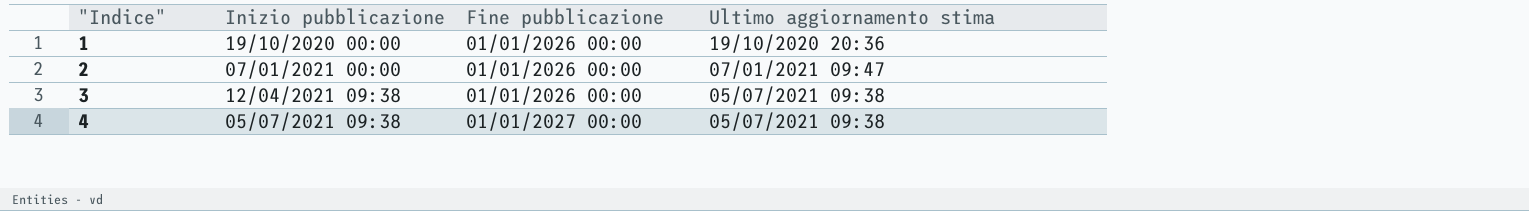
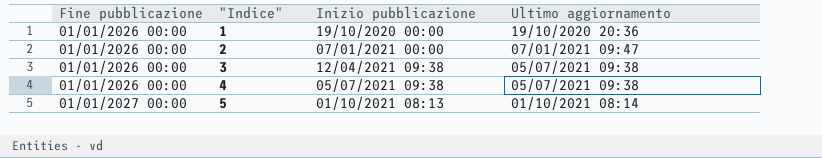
column Fine pubblicazione | position: 3 -> 1
column name: Ultimo aggiornamento stima -> Ultimo aggiornamento
4 | Fine pubblicazione: 01/01/2027 00:00 -> 01/01/2026 00:00
row 5: none -> 01/01/2027 00:00 | 01/10/2021 08:13 | 01/10/2021 08:14

